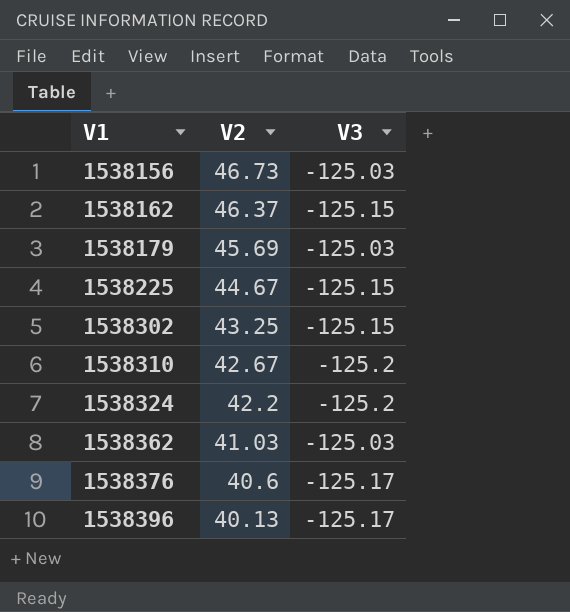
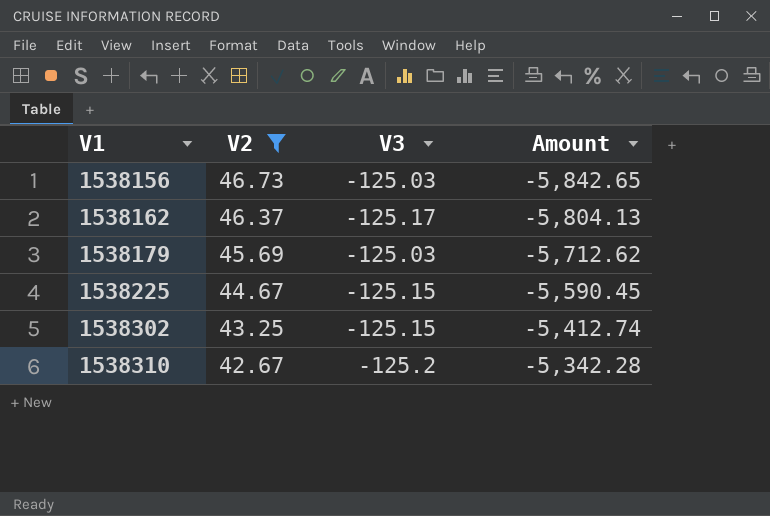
filter: none -> V2 >= 42.67
column Amount | formula: none -> [V2] * [V3]
1538162 | V3: -125.15 -> -125.17

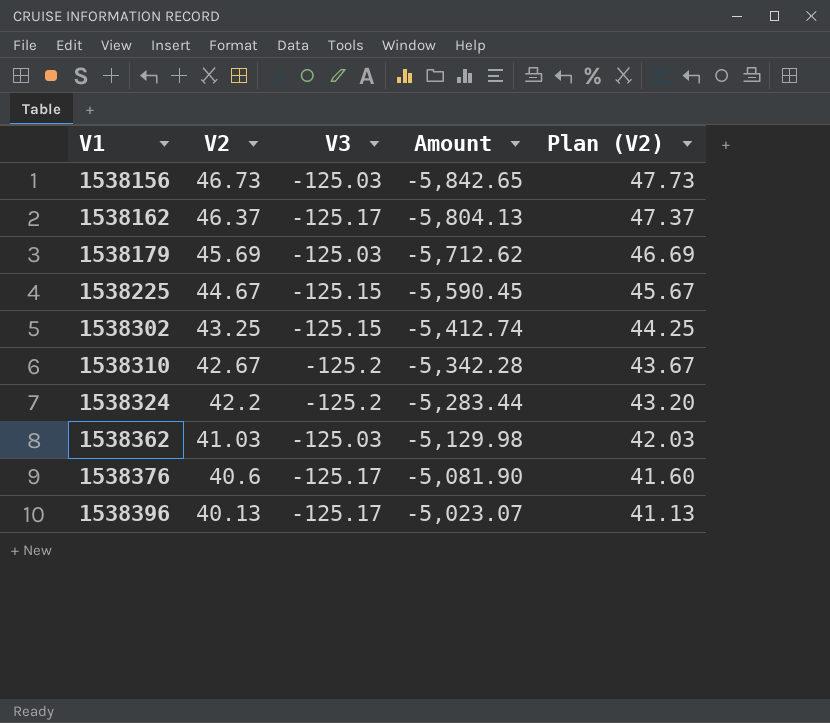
filter: V2 >= 42.67 -> none
column Plan (V2) | formula: none -> [V2] + 1

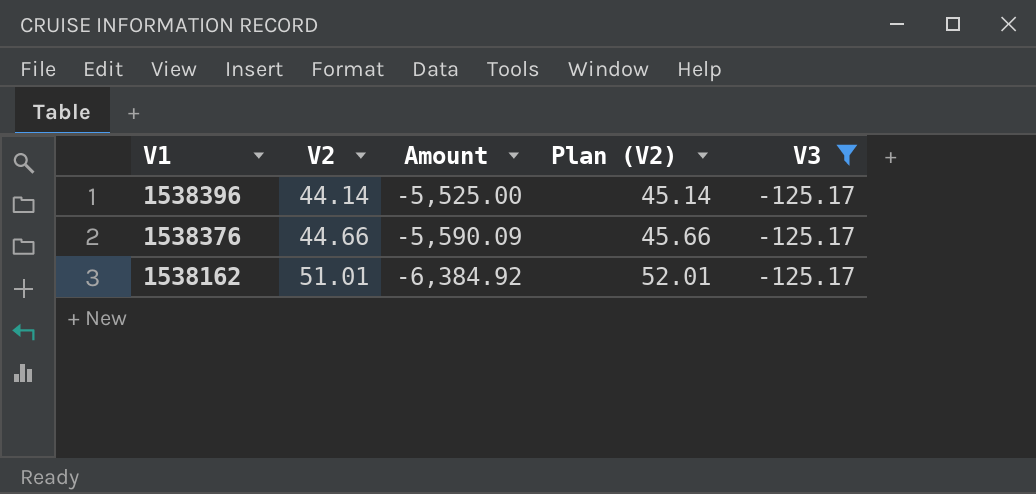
filter: none -> V3 = -125.17
row order: V1 ascending -> V1 descending
column V3 | position: 3 -> 5
1538396 | V2: 40.13 -> 44.14
1538396 | Amount: -5,023.07 -> -5,525.00
1538396 | Plan (V2): 41.13 -> 45.14
1538376 | V2: 40.6 -> 44.66
1538376 | Amount: -5,081.90 -> -5,590.09
1538376 | Plan (V2): 41.60 -> 45.66
1538162 | V2: 46.37 -> 51.01
1538162 | Amount: -5,804.13 -> -6,384.92
1538162 | Plan (V2): 47.37 -> 52.01

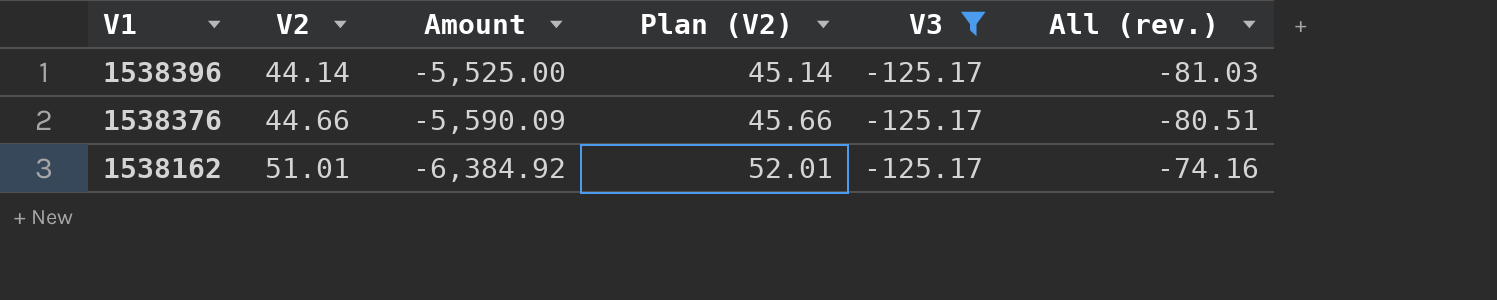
column All (rev.) | formula: none -> [V2] + [V3]

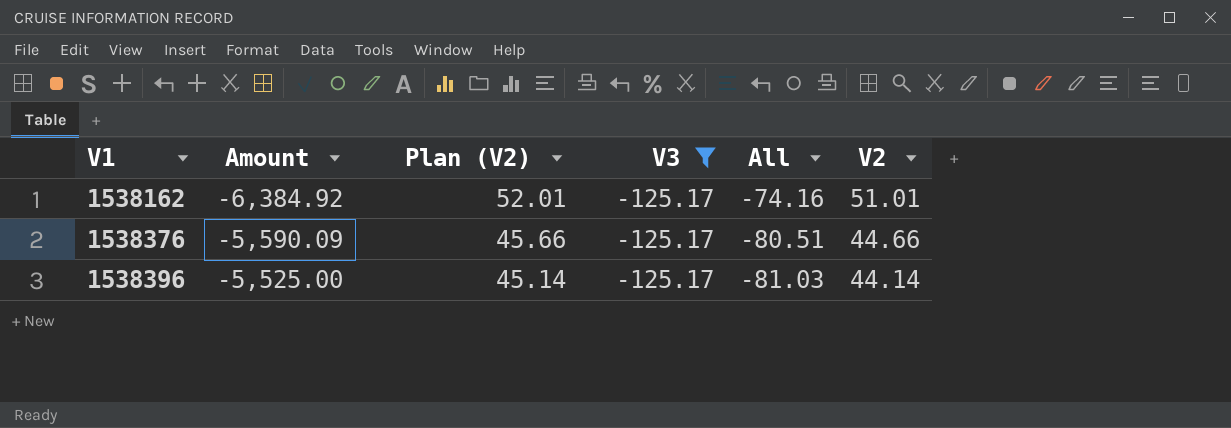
row order: V1 descending -> V1 ascending
column name: All (rev.) -> All
column V2 | position: 2 -> 6

